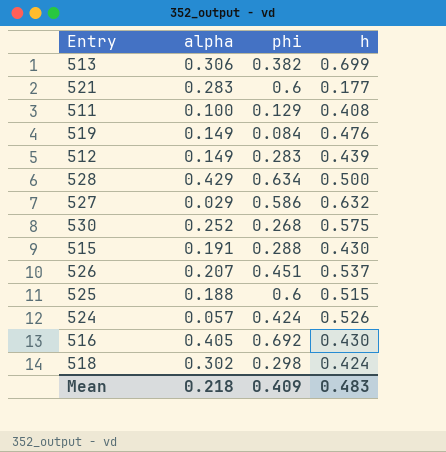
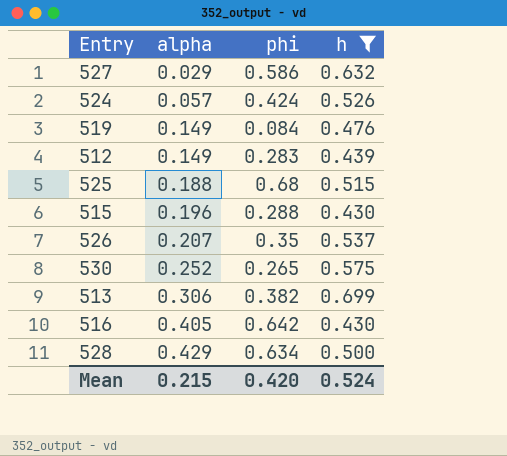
filter: none -> h >= 0.430
row order: none -> alpha ascending
525 | phi: 0.6 -> 0.68
515 | alpha: 0.191 -> 0.196
526 | phi: 0.451 -> 0.35
530 | phi: 0.268 -> 0.265
516 | phi: 0.692 -> 0.642
Mean | alpha: 0.218 -> 0.215
Mean | phi: 0.409 -> 0.420
Mean | h: 0.483 -> 0.524

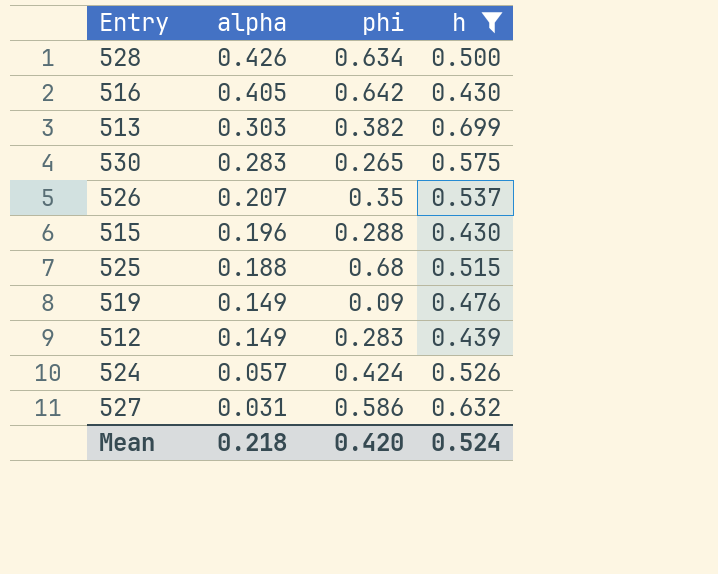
row order: alpha ascending -> alpha descending
528 | alpha: 0.429 -> 0.426
513 | alpha: 0.306 -> 0.303
530 | alpha: 0.252 -> 0.283
519 | phi: 0.084 -> 0.09
527 | alpha: 0.029 -> 0.031
Mean | alpha: 0.215 -> 0.218

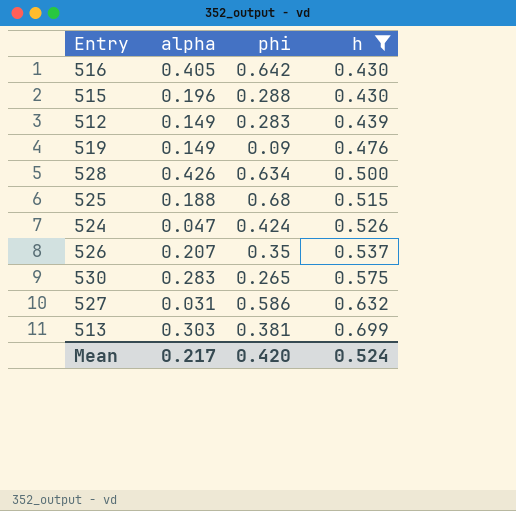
row order: alpha descending -> h ascending
524 | alpha: 0.057 -> 0.047
513 | phi: 0.382 -> 0.381
Mean | alpha: 0.218 -> 0.217

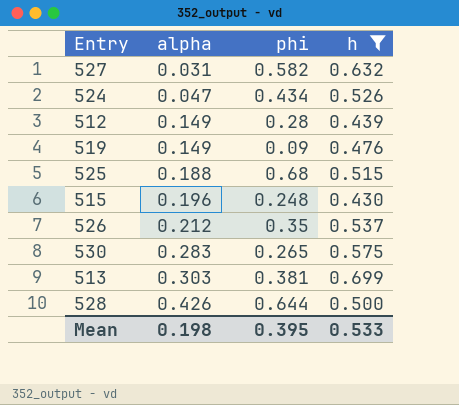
row order: h ascending -> alpha ascending
row 516: 0.405 | 0.642 | 0.430 -> none
527 | phi: 0.586 -> 0.582
524 | phi: 0.424 -> 0.434
512 | phi: 0.283 -> 0.28
515 | phi: 0.288 -> 0.248
526 | alpha: 0.207 -> 0.212
528 | phi: 0.634 -> 0.644
Mean | alpha: 0.217 -> 0.198
Mean | phi: 0.420 -> 0.395
Mean | h: 0.524 -> 0.533

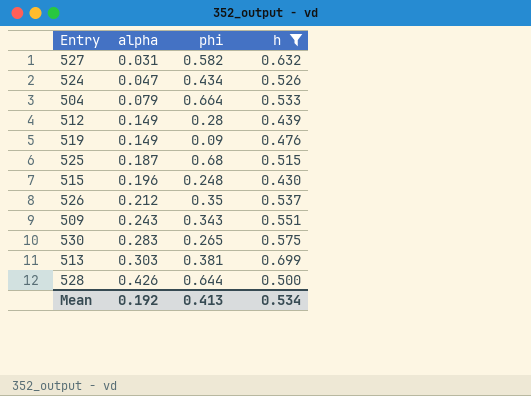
row 504: none -> 0.079 | 0.664 | 0.533
525 | alpha: 0.188 -> 0.187
row 509: none -> 0.243 | 0.343 | 0.551
Mean | alpha: 0.198 -> 0.192
Mean | phi: 0.395 -> 0.413
Mean | h: 0.533 -> 0.534

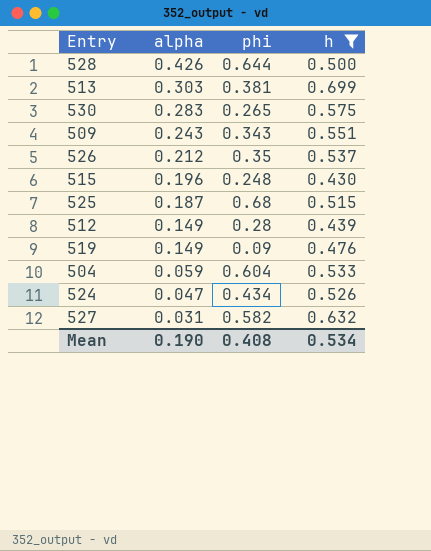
row order: alpha ascending -> alpha descending
504 | alpha: 0.079 -> 0.059
504 | phi: 0.664 -> 0.604
Mean | alpha: 0.192 -> 0.190
Mean | phi: 0.413 -> 0.408

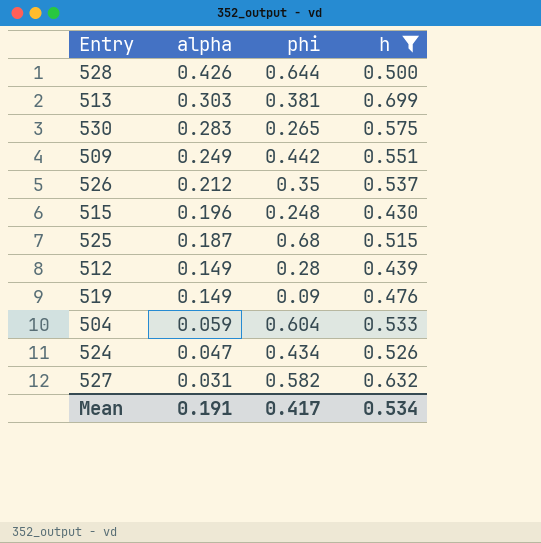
509 | alpha: 0.243 -> 0.249
509 | phi: 0.343 -> 0.442
Mean | alpha: 0.190 -> 0.191
Mean | phi: 0.408 -> 0.417

